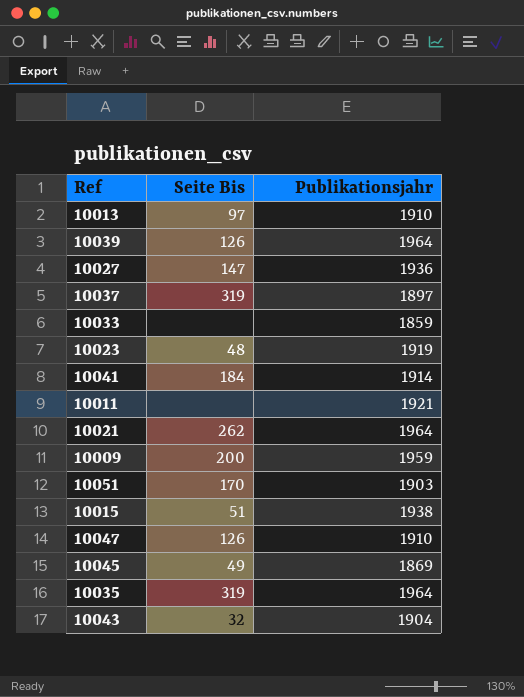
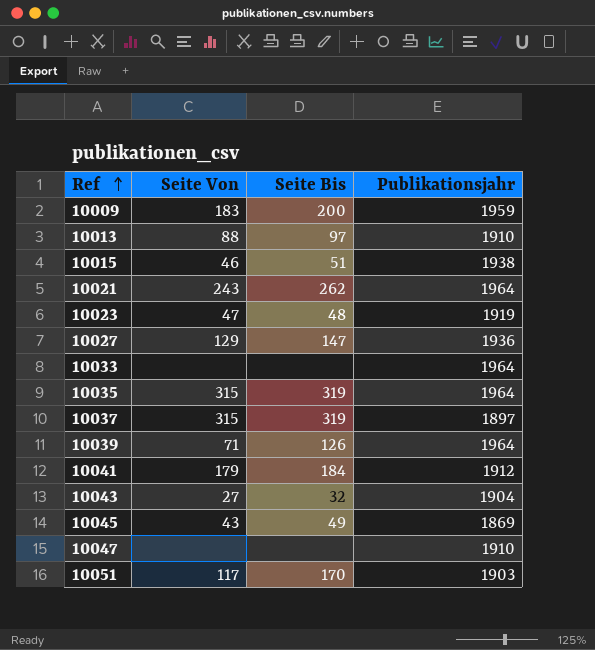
row order: none -> Ref ascending
column Seite Von | position: none -> 2
row 10011: none | 1921 -> none
10033 | Publikationsjahr: 1859 -> 1964
10041 | Publikationsjahr: 1914 -> 1912
10047 | Seite Bis: 126 -> none

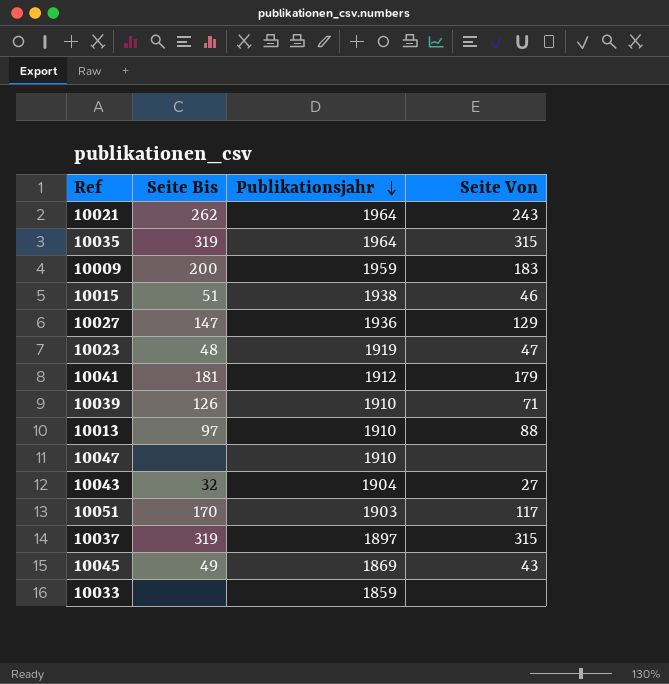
row order: Ref ascending -> Publikationsjahr descending
column Seite Von | position: 2 -> 4
10041 | Seite Bis: 184 -> 181
10039 | Publikationsjahr: 1964 -> 1910
10033 | Publikationsjahr: 1964 -> 1859

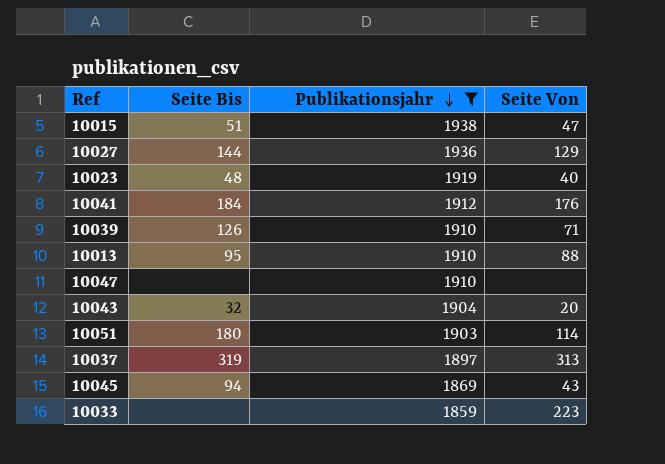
filter: none -> Publikationsjahr <= 1938
10015 | Seite Von: 46 -> 47
10027 | Seite Bis: 147 -> 144
10023 | Seite Von: 47 -> 40
10041 | Seite Bis: 181 -> 184
10041 | Seite Von: 179 -> 176
10013 | Seite Bis: 97 -> 95
10043 | Seite Von: 27 -> 20
10051 | Seite Bis: 170 -> 180
10051 | Seite Von: 117 -> 114
10037 | Seite Von: 315 -> 313
10045 | Seite Bis: 49 -> 94
10033 | Seite Von: none -> 223

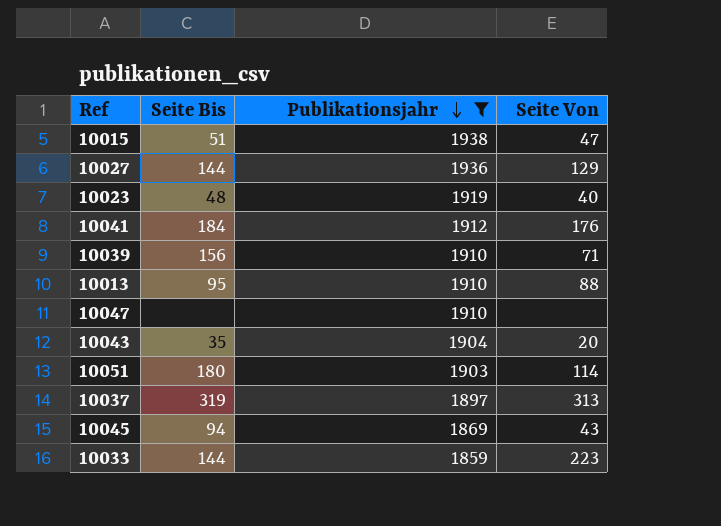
10039 | Seite Bis: 126 -> 156
10043 | Seite Bis: 32 -> 35
10033 | Seite Bis: none -> 144

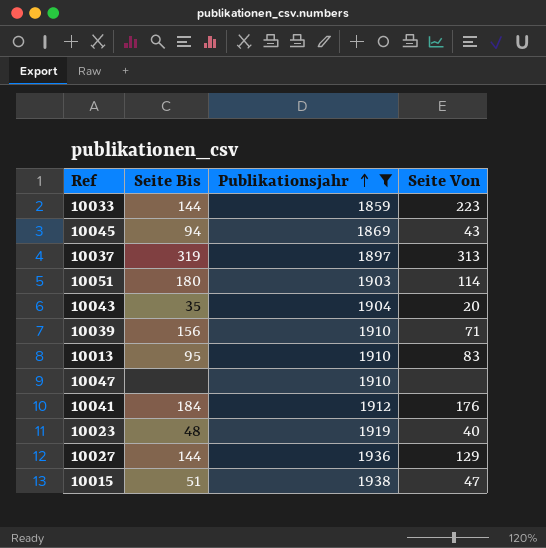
row order: Publikationsjahr descending -> Publikationsjahr ascending
10013 | Seite Von: 88 -> 83

